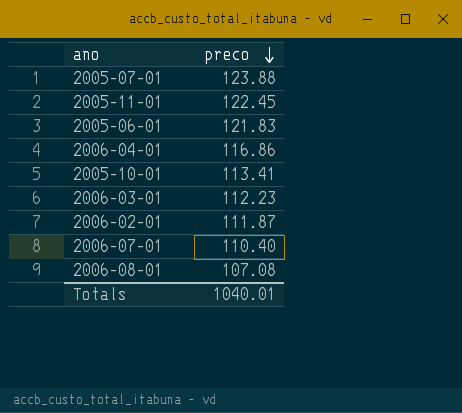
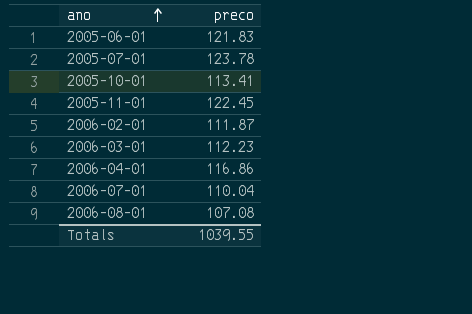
row order: preco descending -> ano ascending
2005-07-01 | preco: 123.88 -> 123.78
2006-07-01 | preco: 110.40 -> 110.04
Totals | preco: 1040.01 -> 1039.55

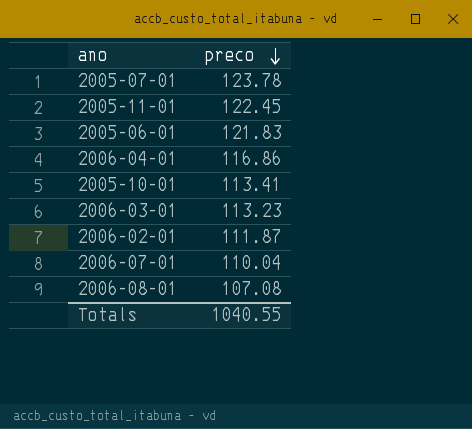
row order: ano ascending -> preco descending
2006-03-01 | preco: 112.23 -> 113.23
Totals | preco: 1039.55 -> 1040.55

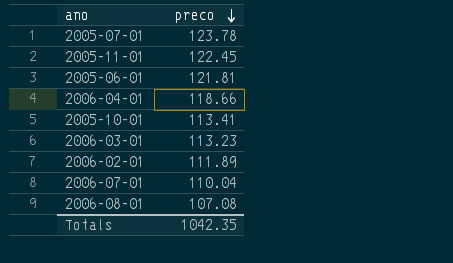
2005-06-01 | preco: 121.83 -> 121.81
2006-04-01 | preco: 116.86 -> 118.66
2006-02-01 | preco: 111.87 -> 111.89
Totals | preco: 1040.55 -> 1042.35

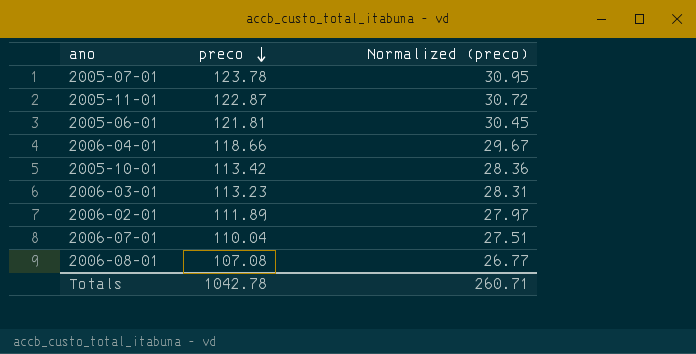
column Normalized (preco) | formula: none -> [preco] * 0.25
2005-11-01 | preco: 122.45 -> 122.87
2005-10-01 | preco: 113.41 -> 113.42
Totals | preco: 1042.35 -> 1042.78

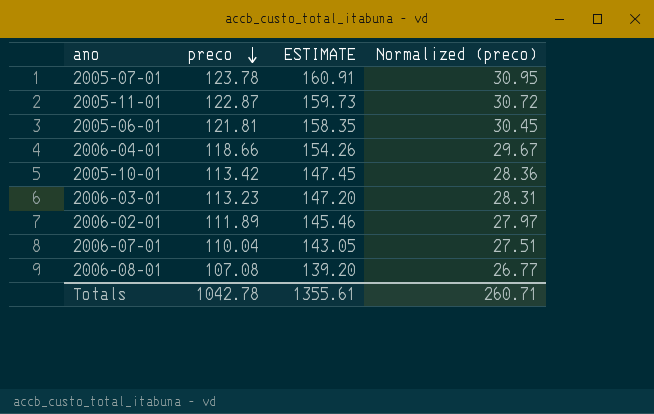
column ESTIMATE | formula: none -> [preco] * 1.3

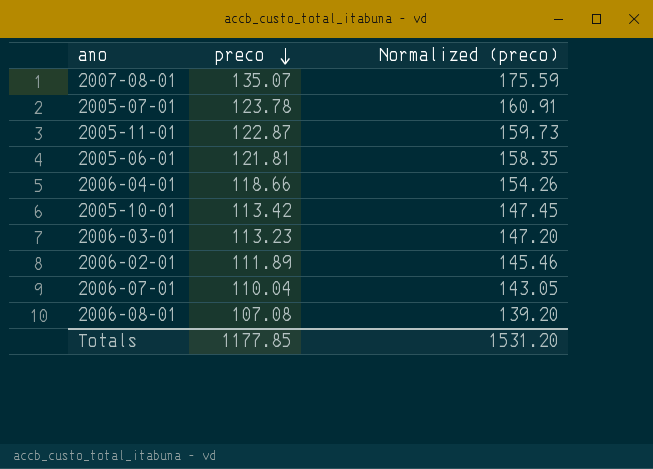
column ESTIMATE | formula: [preco] * 1.3 -> none
column Normalized (preco) | formula: [preco] * 0.25 -> [preco] * 1.3
row 2007-08-01: none -> 135.07 | 175.59
Totals | preco: 1042.78 -> 1177.85
Totals | Normalized (preco): 260.71 -> 1531.20

